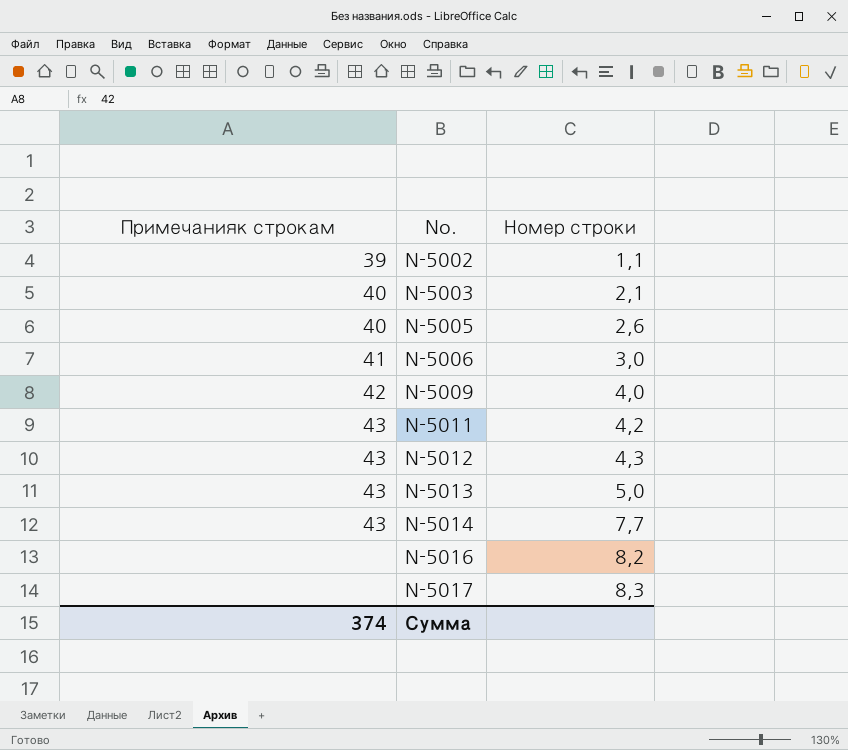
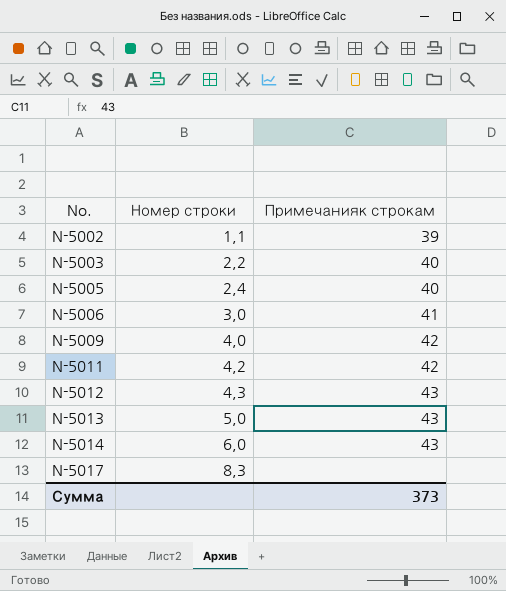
column Примечанияк строкам | position: 1 -> 3
row N-5016: none | 8,2 -> none
N-5003 | Номер строки: 2,1 -> 2,2
N-5005 | Номер строки: 2,6 -> 2,4
N-5011 | Примечанияк строкам: 43 -> 42
N-5014 | Номер строки: 7,7 -> 6,0
Сумма | Примечанияк строкам: 374 -> 373

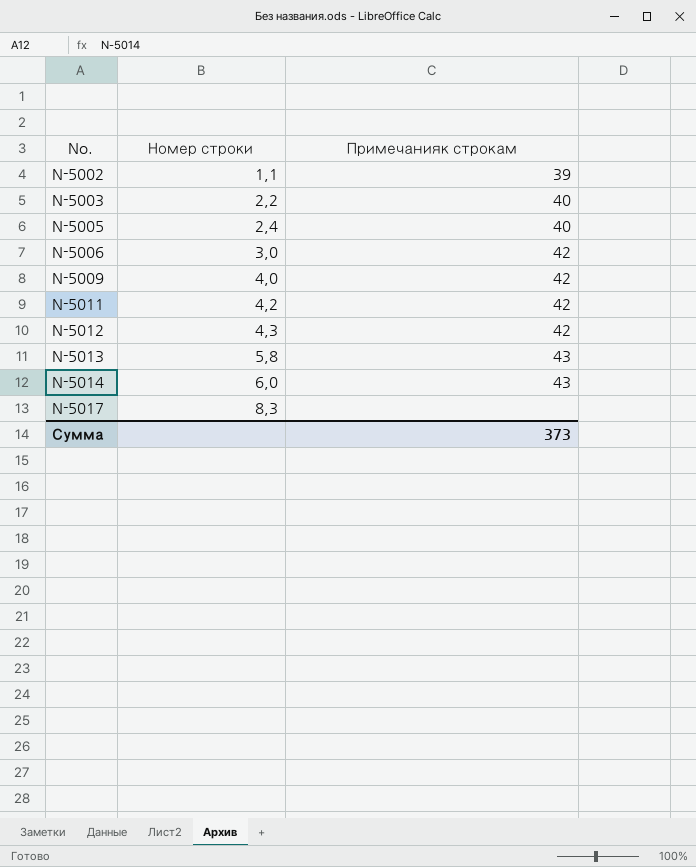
N-5006 | Примечанияк строкам: 41 -> 42
N-5012 | Примечанияк строкам: 43 -> 42
N-5013 | Номер строки: 5,0 -> 5,8

